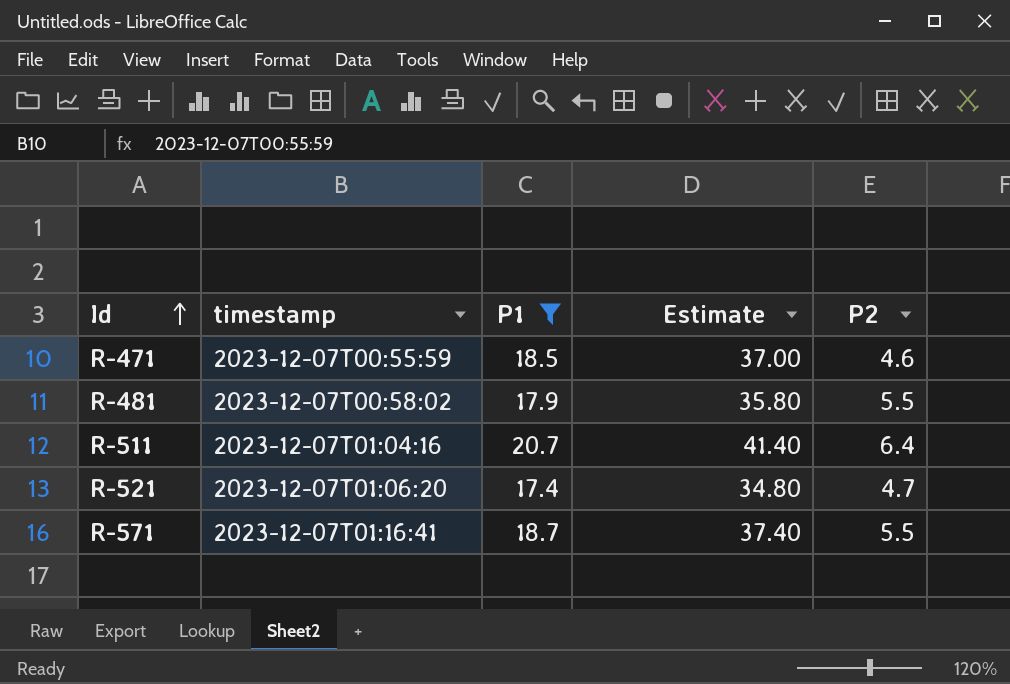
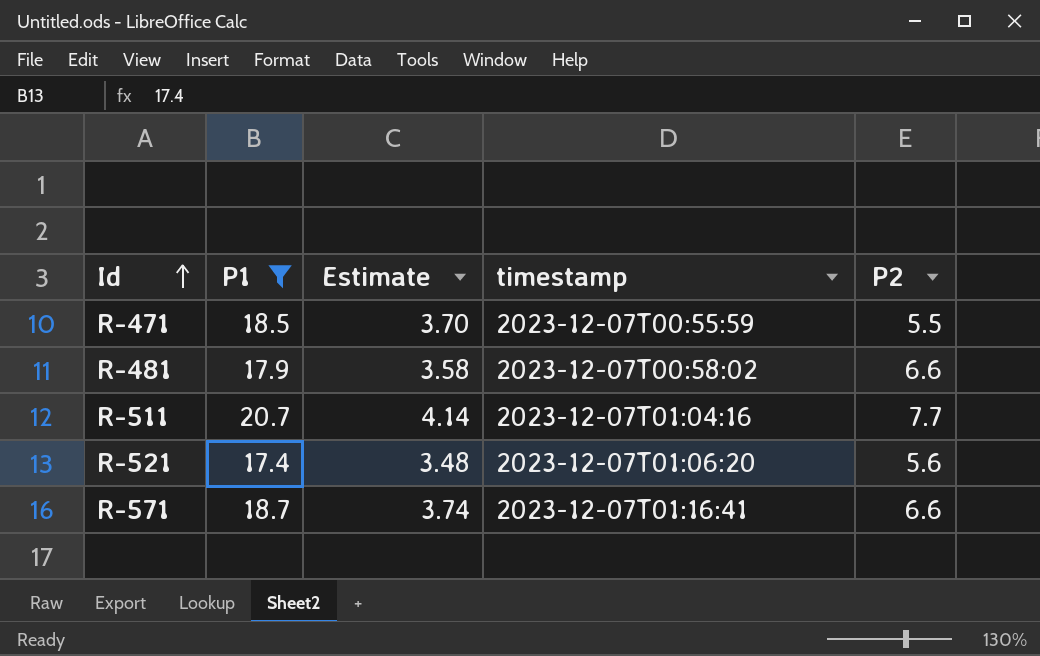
column Estimate | formula: [P1] * 2 -> [P1] * 0.2
column timestamp | position: 2 -> 4
R-471 | P2: 4.6 -> 5.5
R-481 | P2: 5.5 -> 6.6
R-511 | P2: 6.4 -> 7.7
R-521 | P2: 4.7 -> 5.6
R-571 | P2: 5.5 -> 6.6

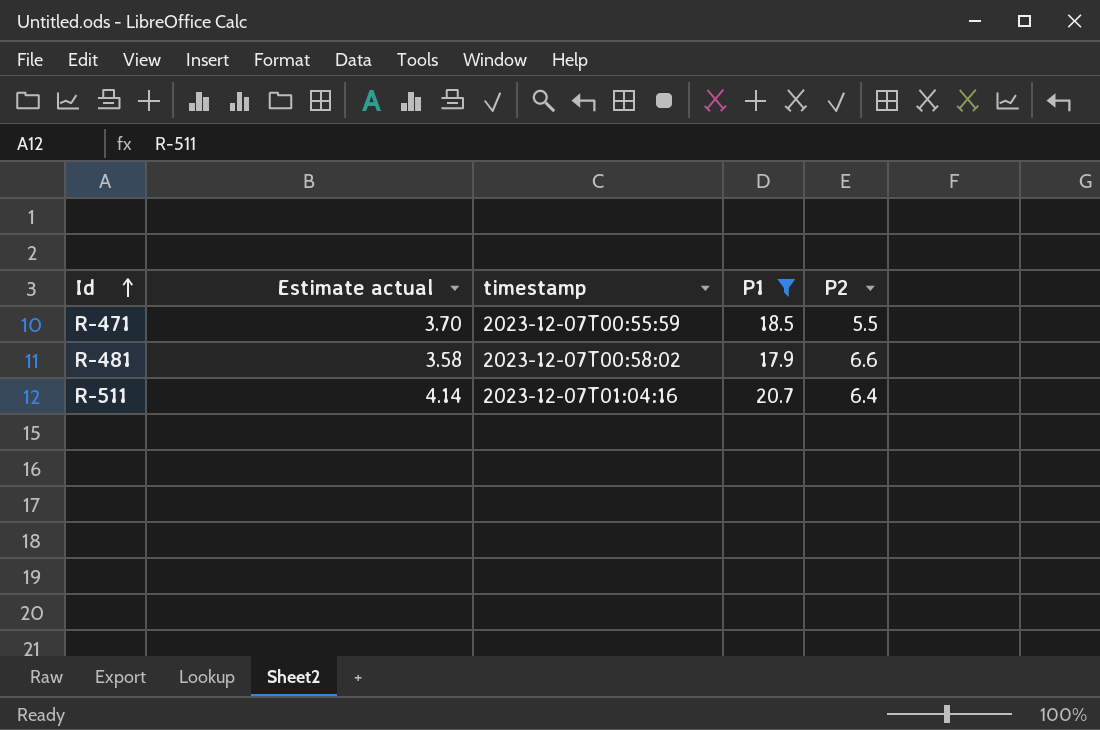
column name: Estimate -> Estimate actual
column P1 | position: 2 -> 4
row R-521: 17.4 | 3.48 | 2023-12-07T01:06:20 | 5.6 -> none
row R-571: 18.7 | 3.74 | 2023-12-07T01:16:41 | 6.6 -> none
R-511 | P2: 7.7 -> 6.4

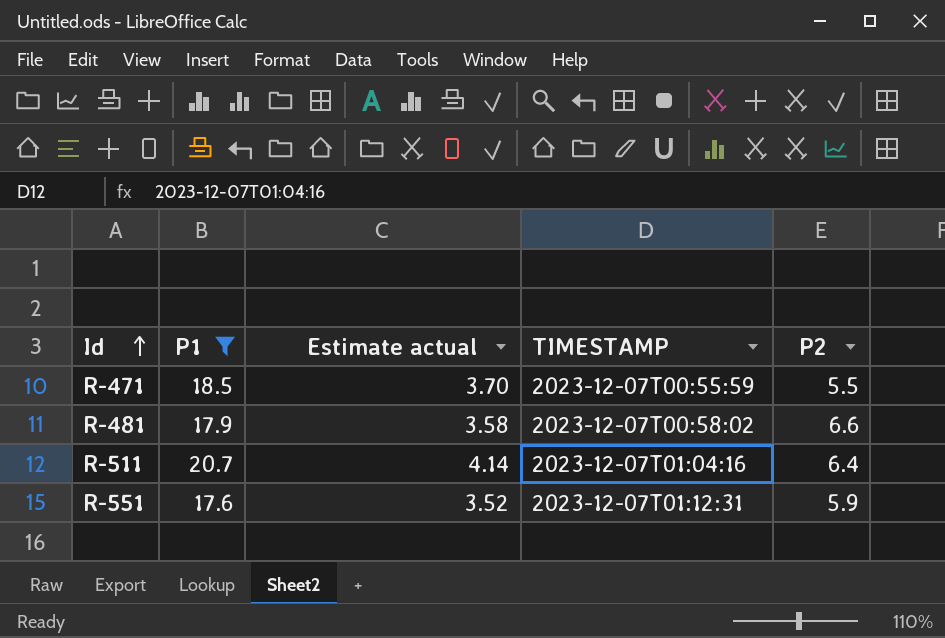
column P1 | position: 4 -> 2
column name: timestamp -> TIMESTAMP
row R-551: none -> 17.6 | 3.52 | 2023-12-07T01:12:31 | 5.9

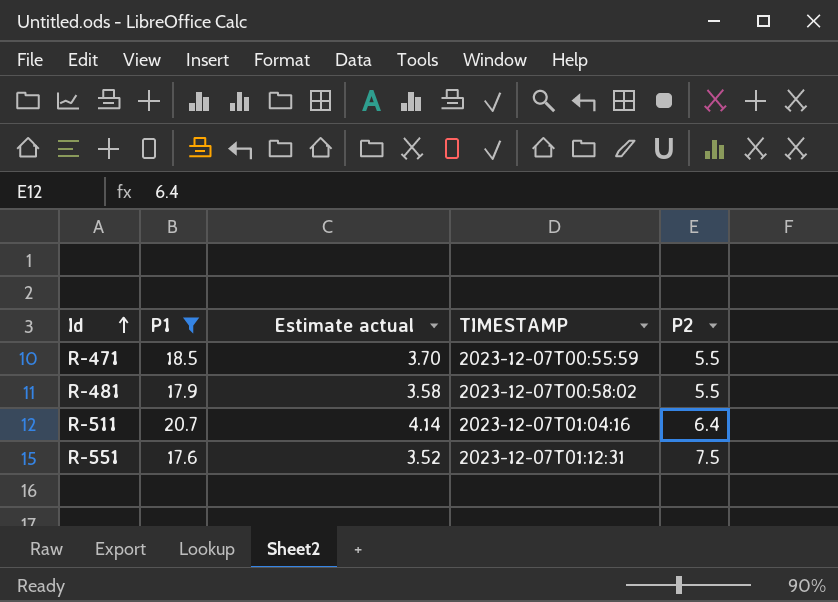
R-481 | P2: 6.6 -> 5.5
R-551 | P2: 5.9 -> 7.5

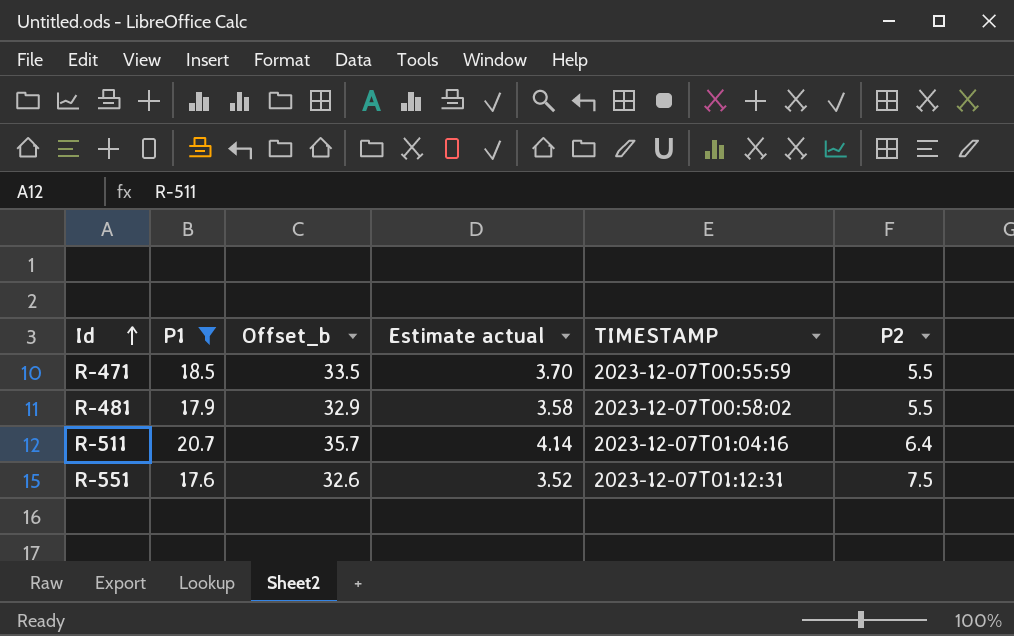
column Offset_b | formula: none -> [P1] + 15

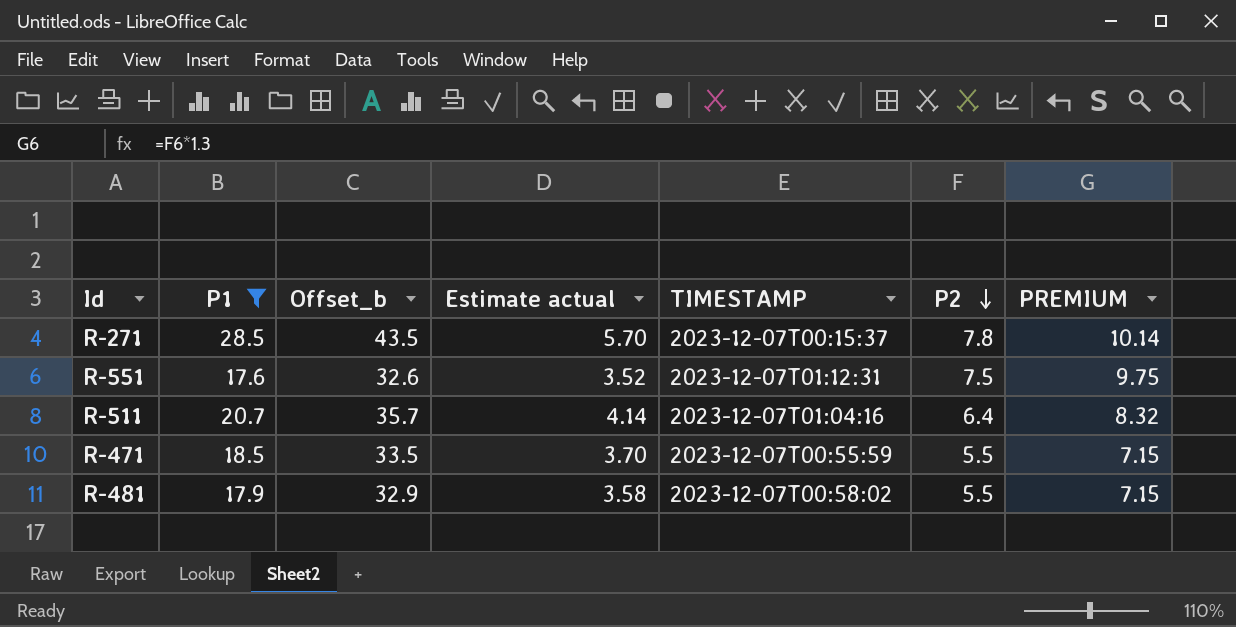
row order: Id ascending -> P2 descending
column PREMIUM | formula: none -> [P2] * 1.3
row R-271: none -> 28.5 | 43.5 | 5.70 | 2023-12-07T00:15:37 | 7.8 | 10.14

